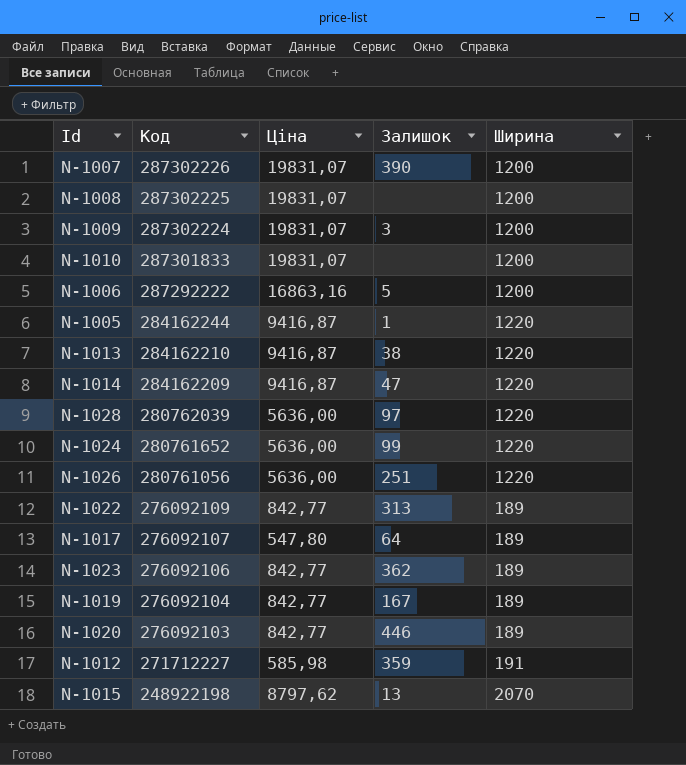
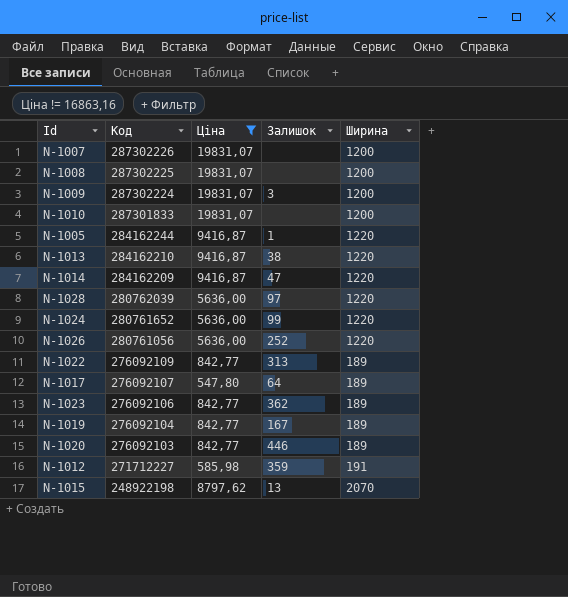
filter: none -> Ціна != 16863,16
N-1007 | Залишок: 390 -> none
N-1026 | Залишок: 251 -> 252

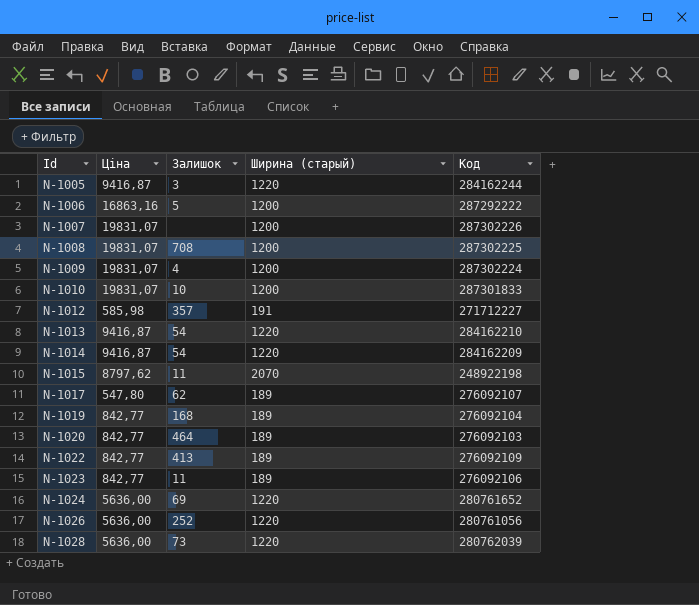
filter: Ціна != 16863,16 -> none
row order: Код descending -> Id ascending
column name: Ширина -> Ширина (старый)
column Код | position: 2 -> 5
N-1005 | Залишок: 1 -> 3
N-1008 | Залишок: none -> 708
N-1009 | Залишок: 3 -> 4
N-1010 | Залишок: none -> 10
N-1012 | Залишок: 359 -> 357
N-1013 | Залишок: 38 -> 54
N-1014 | Залишок: 47 -> 54
N-1015 | Залишок: 13 -> 11
N-1017 | Залишок: 64 -> 62
N-1019 | Залишок: 167 -> 168
N-1020 | Залишок: 446 -> 464
N-1022 | Залишок: 313 -> 413
N-1023 | Залишок: 362 -> 11
N-1024 | Залишок: 99 -> 69
N-1028 | Залишок: 97 -> 73

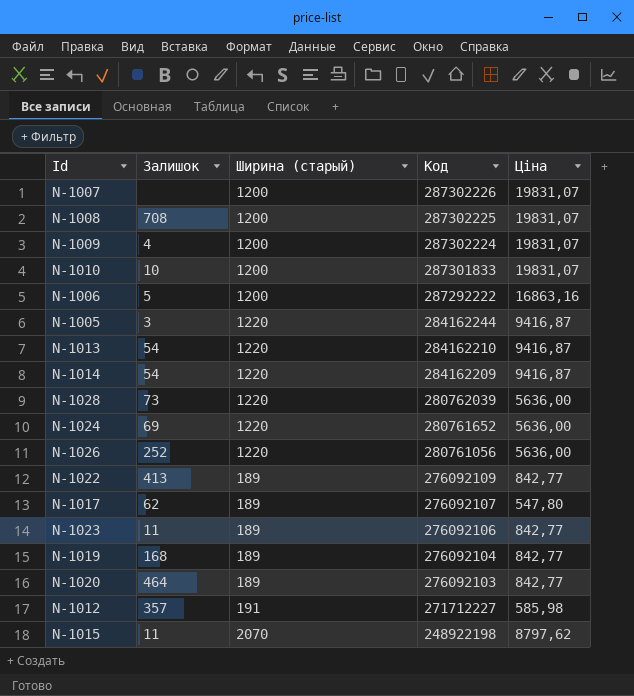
row order: Id ascending -> Код descending
column Ціна | position: 2 -> 5

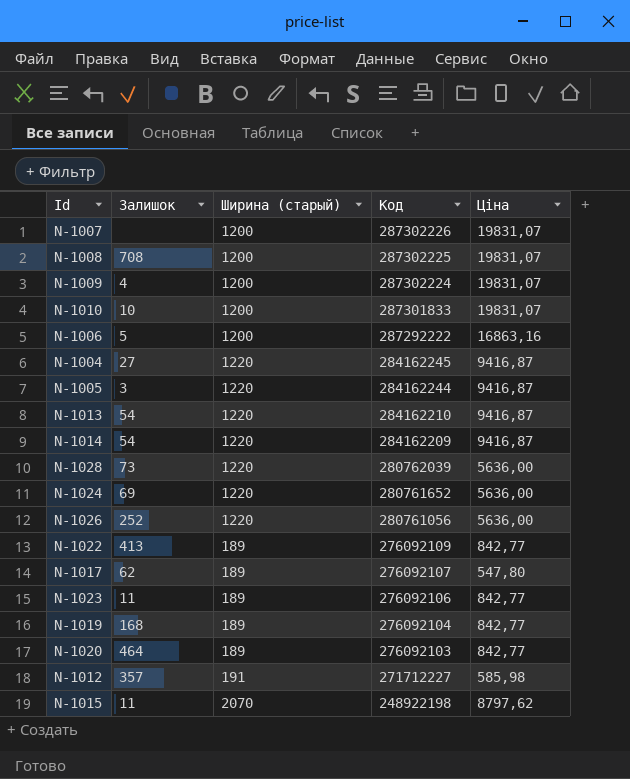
row N-1004: none -> 27 | 1220 | 284162245 | 9416,87

